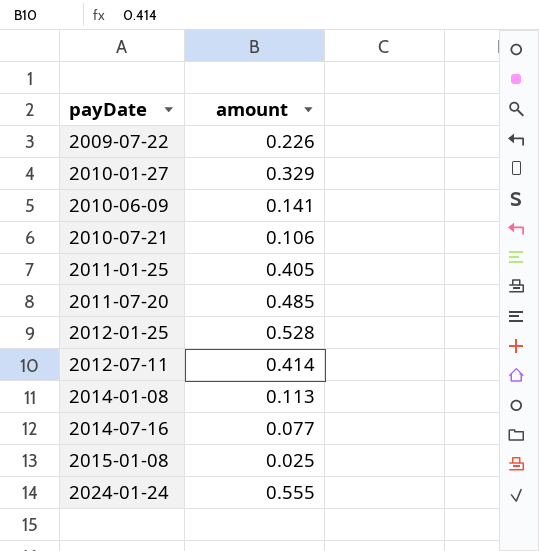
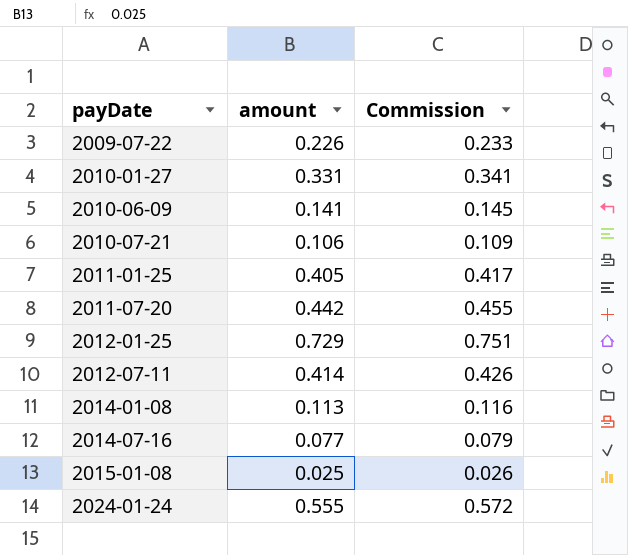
column Commission | formula: none -> [amount] * 1.03
2010-01-27 | amount: 0.329 -> 0.331
2011-07-20 | amount: 0.485 -> 0.442
2012-01-25 | amount: 0.528 -> 0.729

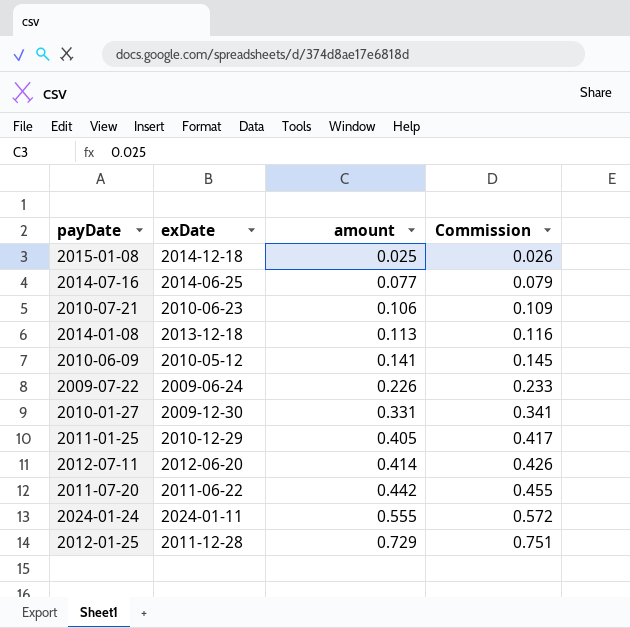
row order: payDate ascending -> amount ascending
column exDate | position: none -> 2

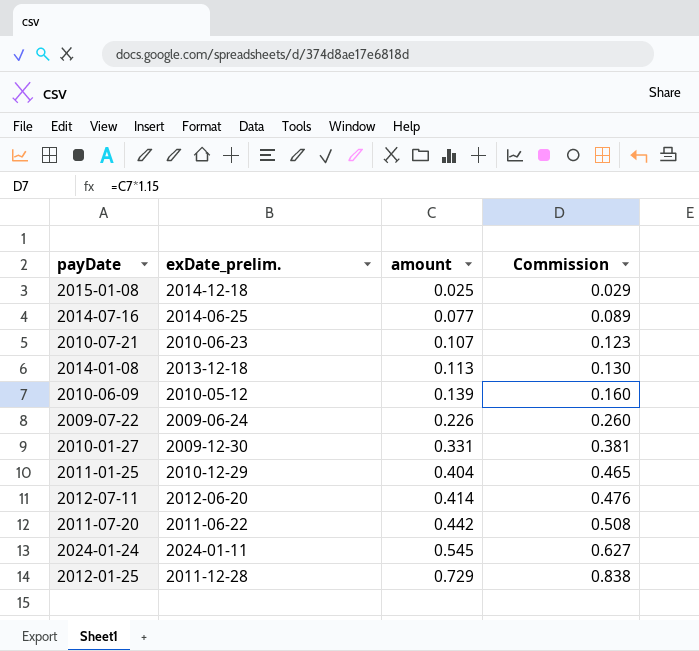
column name: exDate -> exDate_prelim.
column Commission | formula: [amount] * 1.03 -> [amount] * 1.15
2010-07-21 | amount: 0.106 -> 0.107
2010-06-09 | amount: 0.141 -> 0.139
2011-01-25 | amount: 0.405 -> 0.404
2024-01-24 | amount: 0.555 -> 0.545

